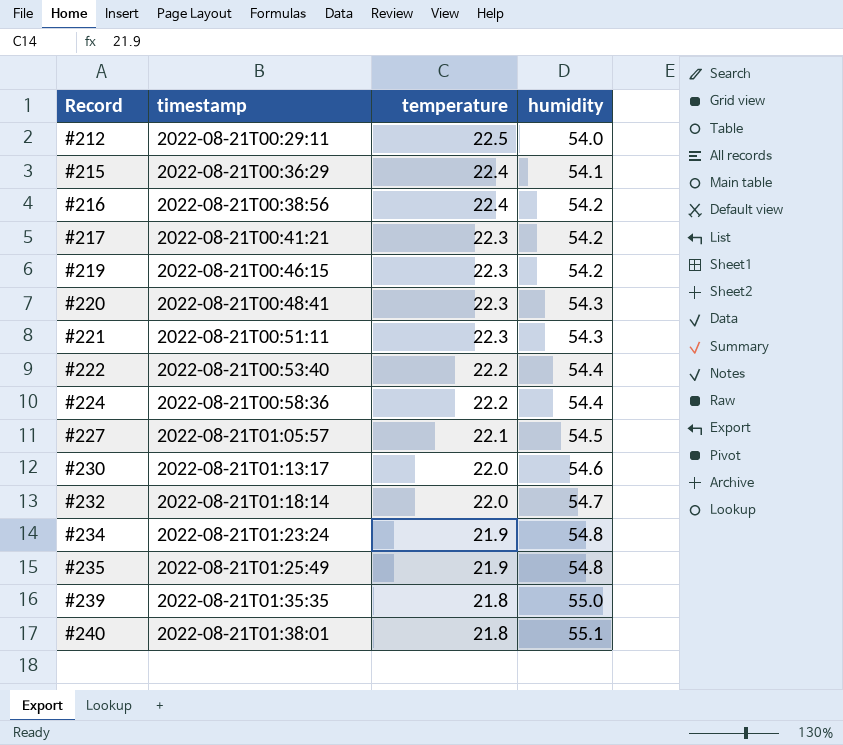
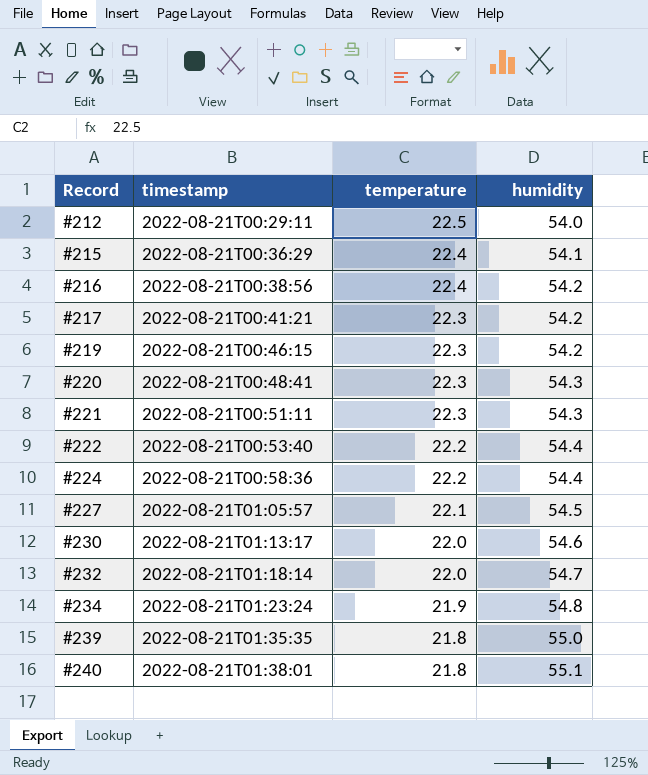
row #235: 2022-08-21T01:25:49 | 21.9 | 54.8 -> none

